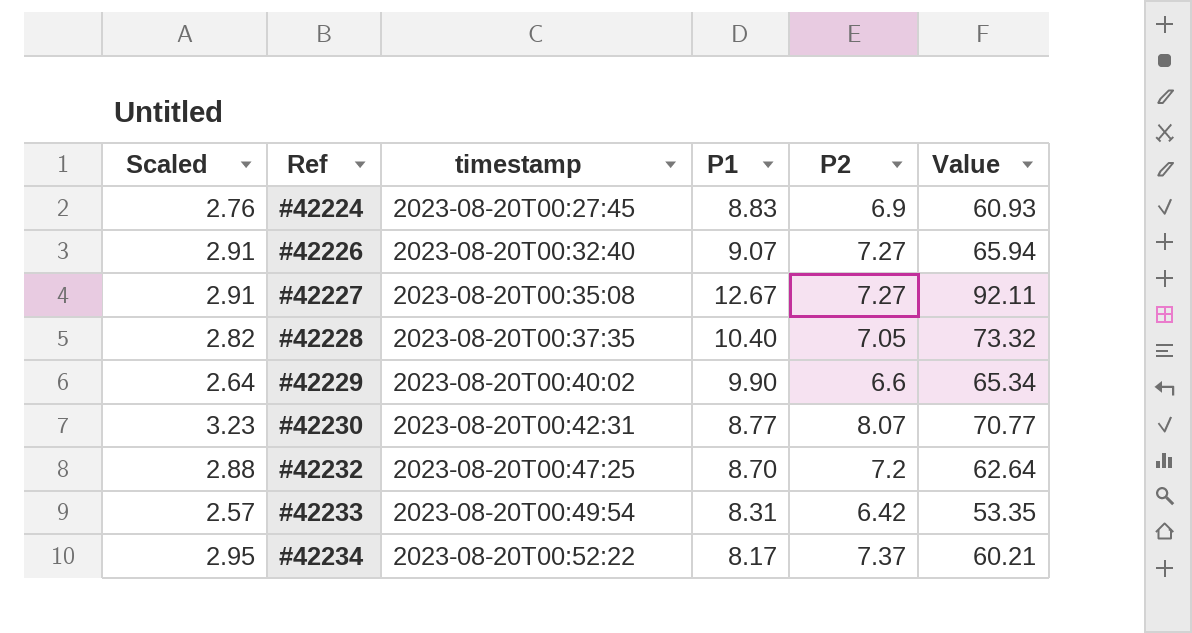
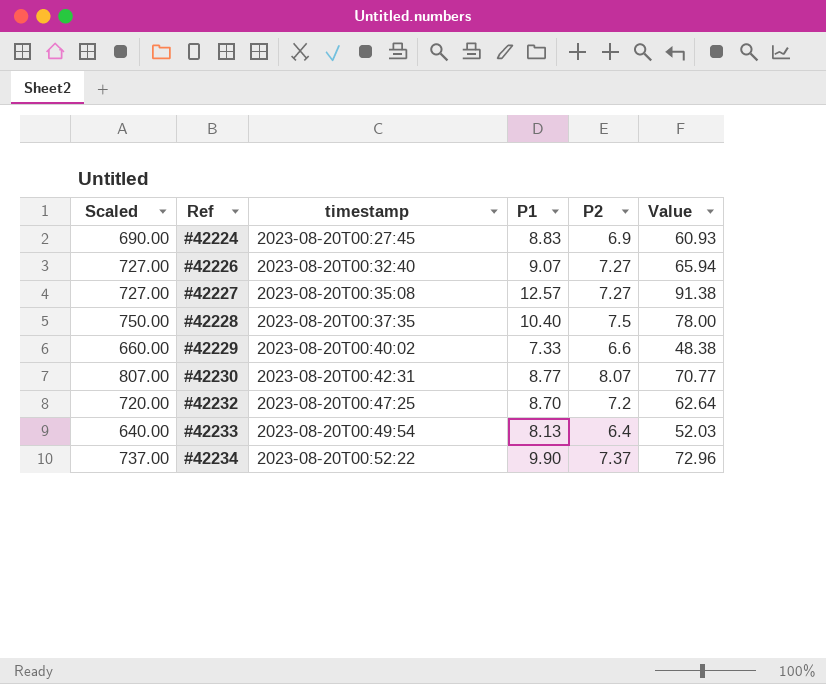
column Scaled | formula: [P2] * 0.4 -> [P2] * 100
#42227 | P1: 12.67 -> 12.57
#42227 | Value: 92.11 -> 91.38
#42228 | P2: 7.05 -> 7.5
#42228 | Value: 73.32 -> 78.00
#42229 | P1: 9.90 -> 7.33
#42229 | Value: 65.34 -> 48.38
#42233 | P1: 8.31 -> 8.13
#42233 | P2: 6.42 -> 6.4
#42233 | Value: 53.35 -> 52.03
#42234 | P1: 8.17 -> 9.90
#42234 | Value: 60.21 -> 72.96

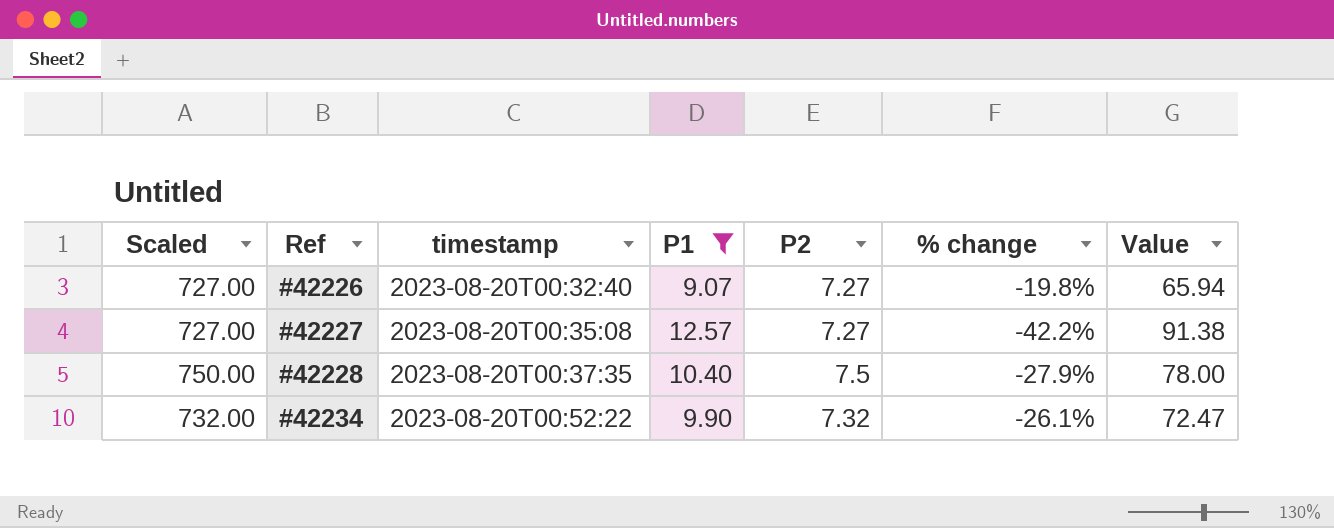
filter: none -> P1 >= 9.07
column % change | formula: none -> ([P2] - [P1]) / [P1]
#42234 | Scaled: 737.00 -> 732.00
#42234 | P2: 7.37 -> 7.32
#42234 | Value: 72.96 -> 72.47

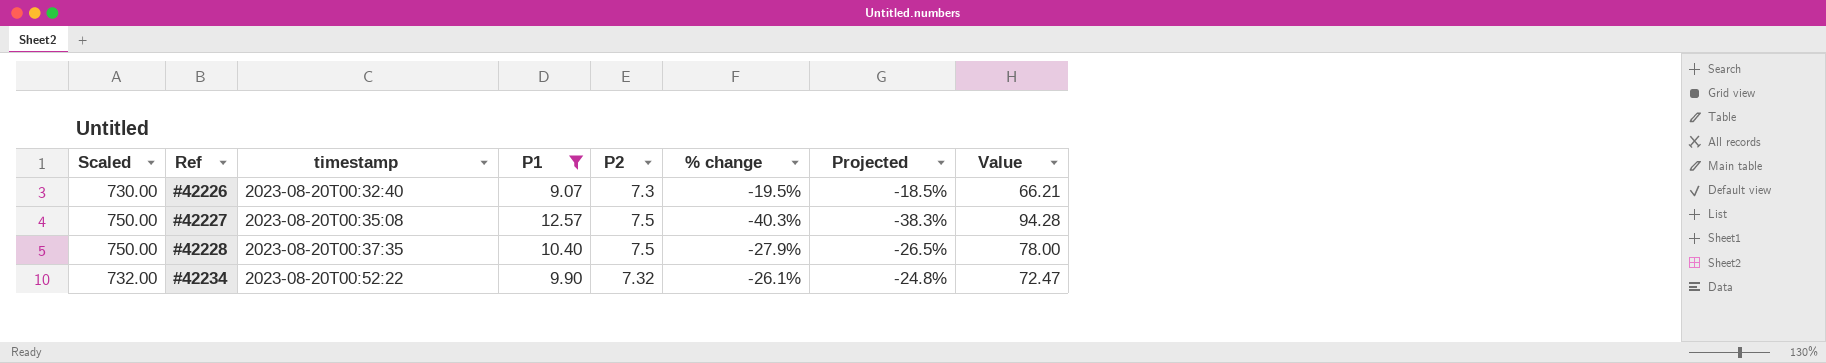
column Projected | formula: none -> [% change] * 0.95
#42226 | Scaled: 727.00 -> 730.00
#42226 | P2: 7.27 -> 7.3
#42226 | % change: -19.8% -> -19.5%
#42226 | Value: 65.94 -> 66.21
#42227 | Scaled: 727.00 -> 750.00
#42227 | P2: 7.27 -> 7.5
#42227 | % change: -42.2% -> -40.3%
#42227 | Value: 91.38 -> 94.28

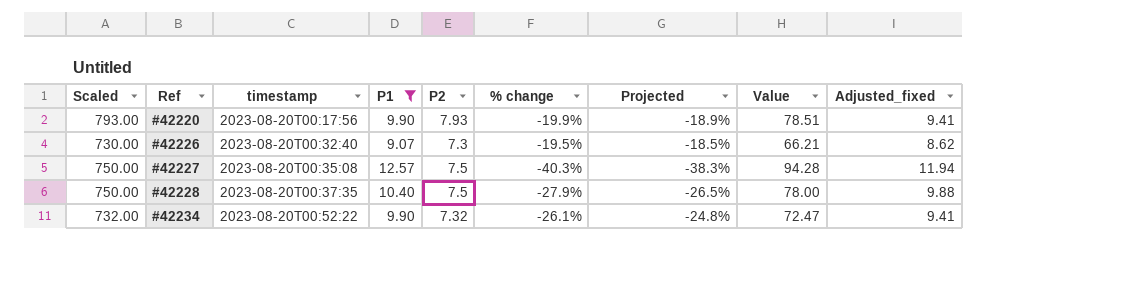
column Adjusted_fixed | formula: none -> [P1] * 0.95
row #42220: none -> 793.00 | 2023-08-20T00:17:56 | 9.90 | 7.93 | -19.9% | -18.9% | 78.51 | 9.41

